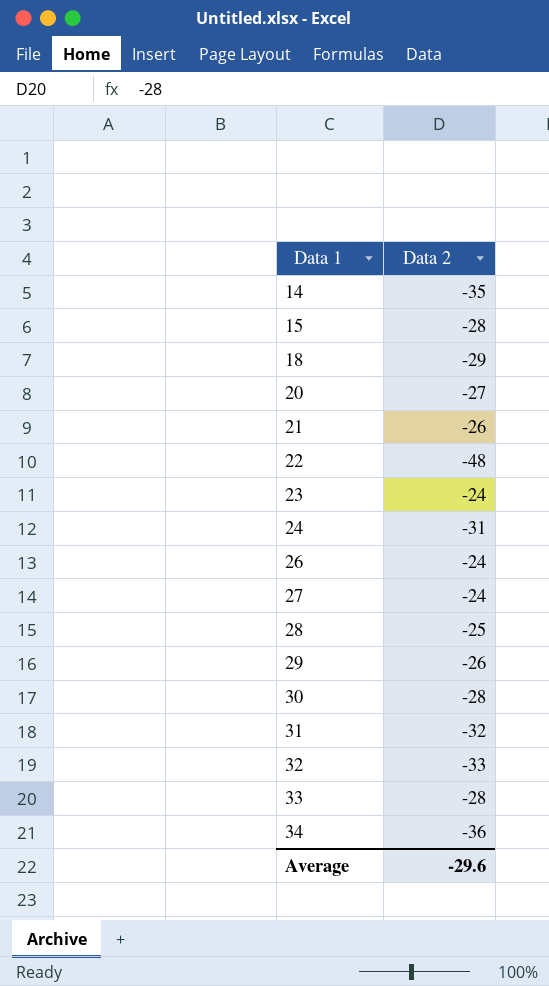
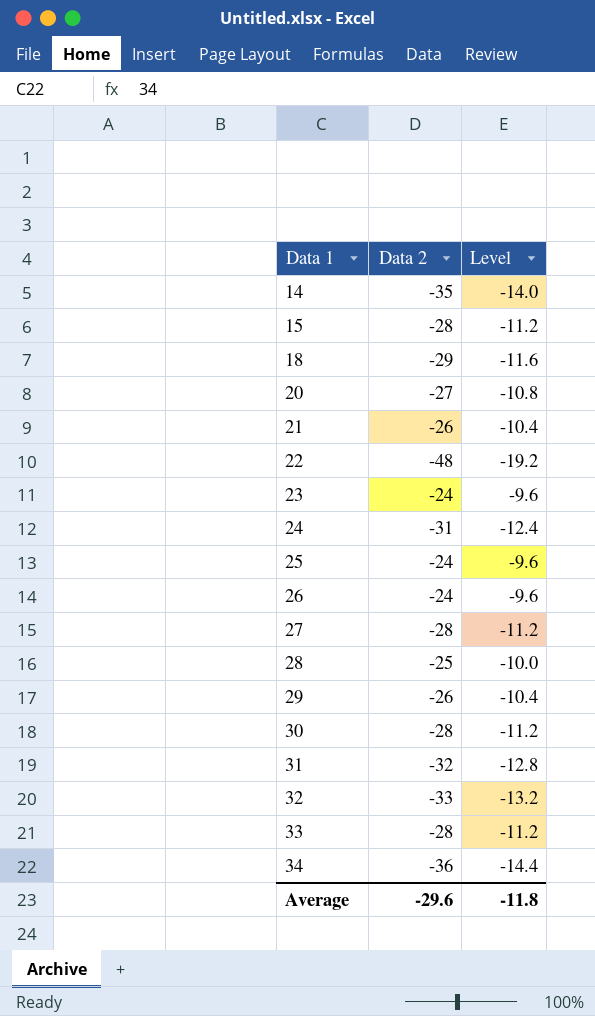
column Level | formula: none -> [Data 2] * 0.4
row 25: none -> -24 | -9.6
27 | Data 2: -24 -> -28

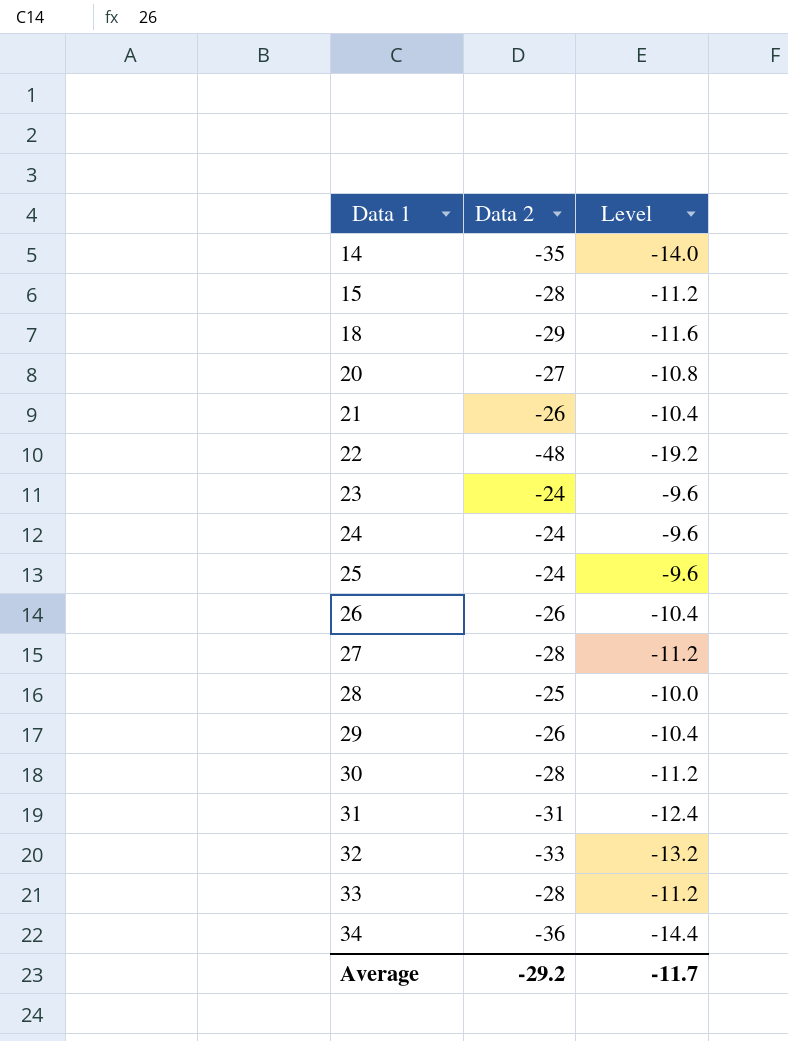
24 | Data 2: -31 -> -24
24 | Level: -12.4 -> -9.6
26 | Data 2: -24 -> -26
26 | Level: -9.6 -> -10.4
31 | Data 2: -32 -> -31
31 | Level: -12.8 -> -12.4
Average | Data 2: -29.6 -> -29.2
Average | Level: -11.8 -> -11.7

